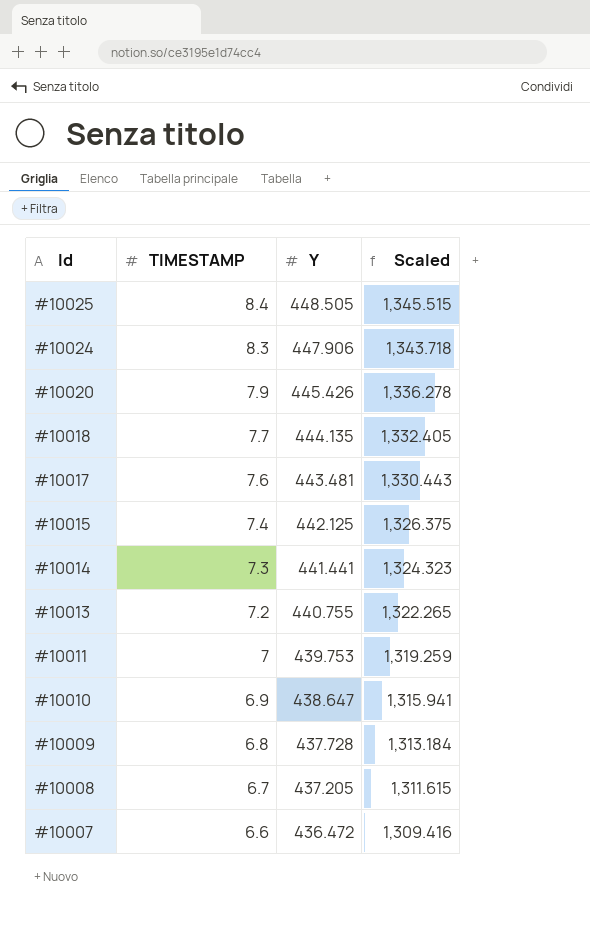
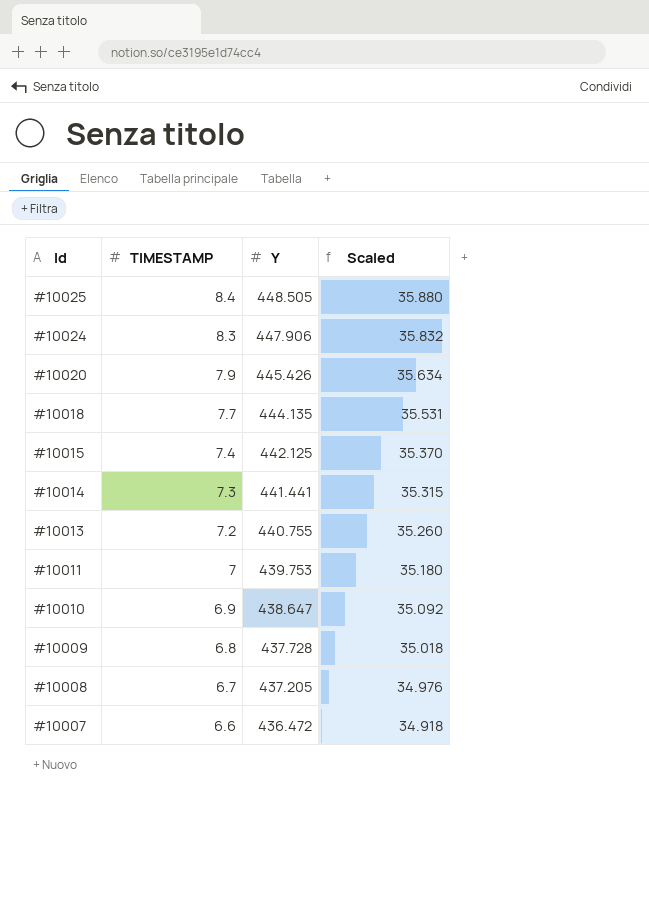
column Scaled | formula: [Y] * 3 -> [Y] * 0.08
row #10017: 7.6 | 443.481 | 1,330.443 -> none

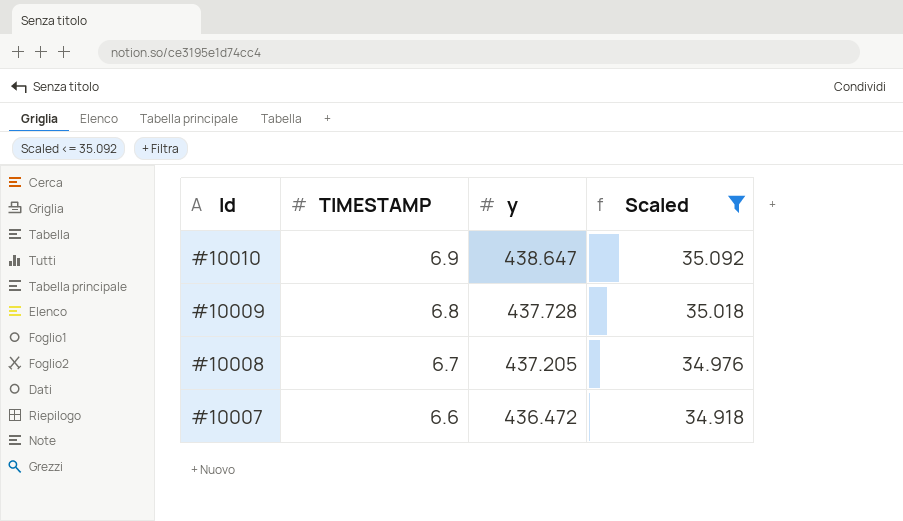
filter: none -> Scaled <= 35.092
column name: Y -> y

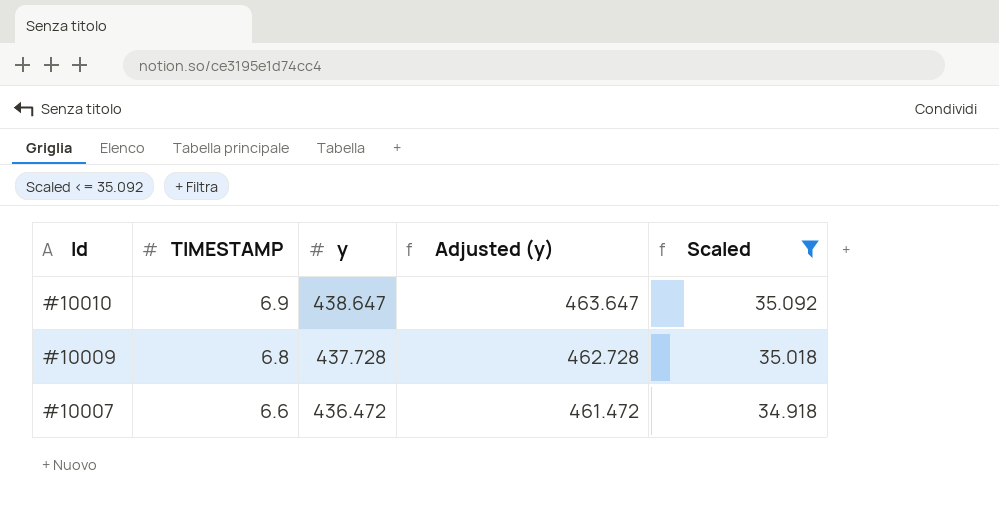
column Adjusted (y) | formula: none -> [y] + 25
row #10008: 6.7 | 437.205 | 34.976 -> none

